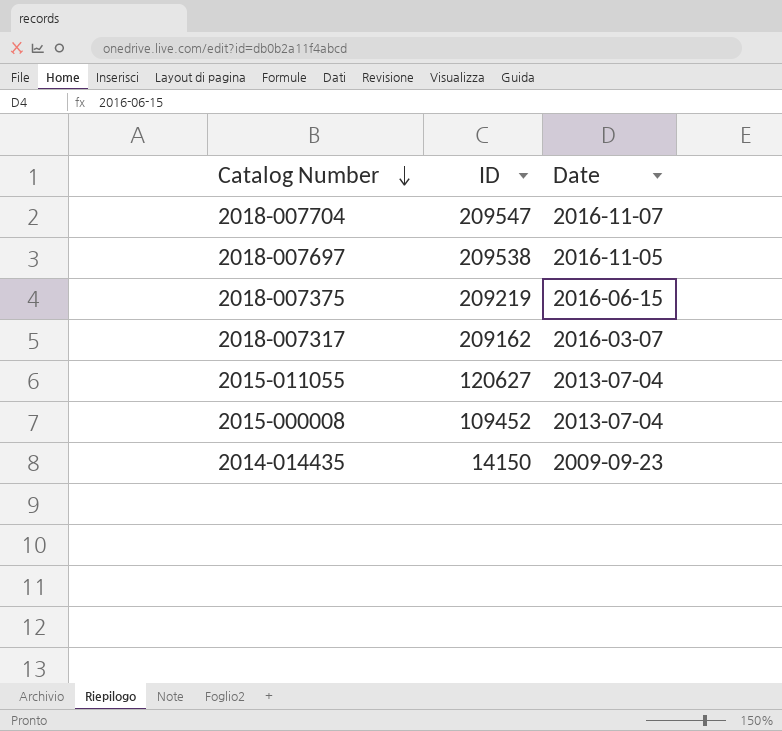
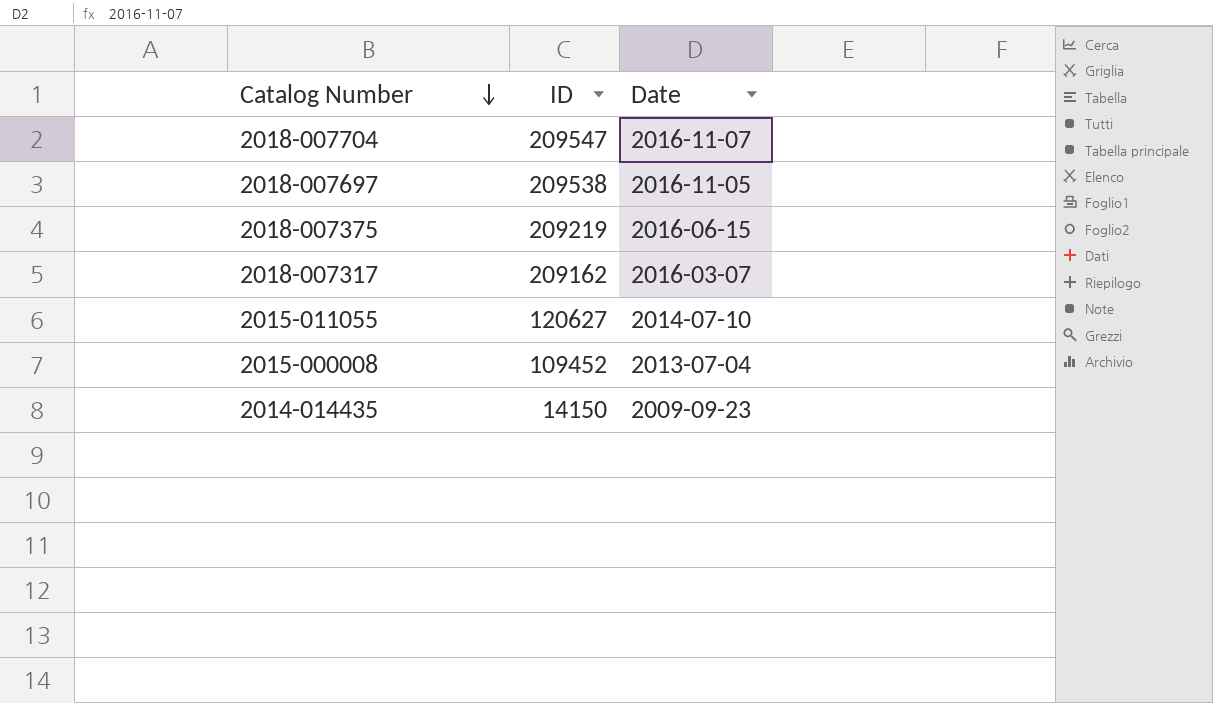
2015-011055 | Date: 2013-07-04 -> 2014-07-10

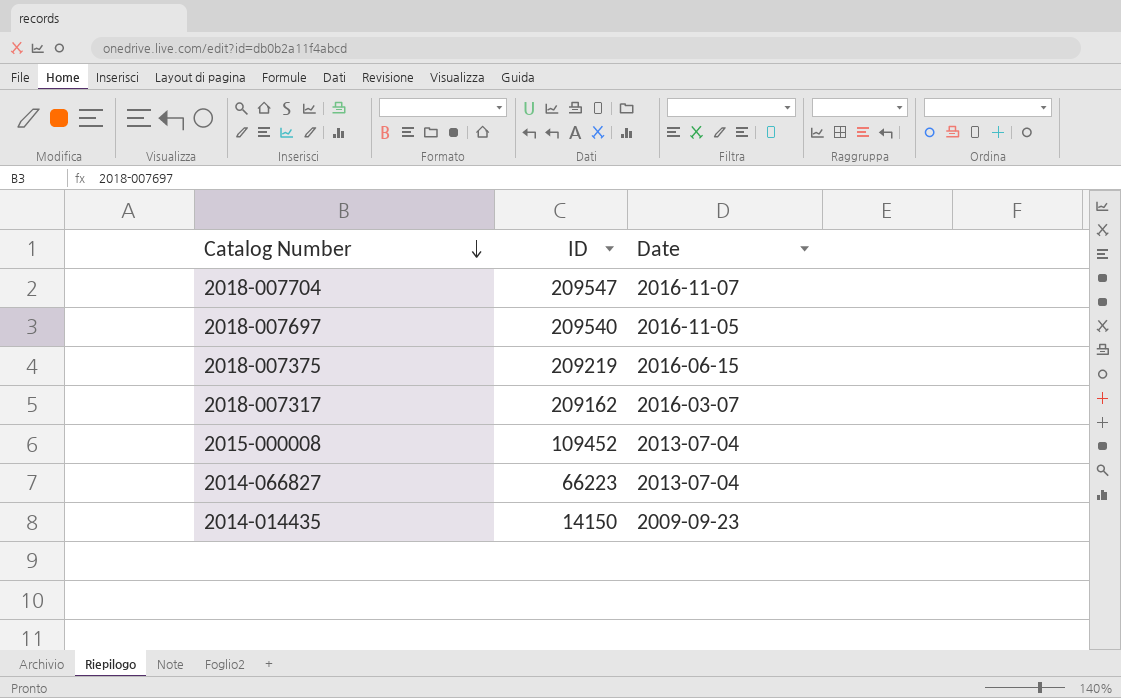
row 2015-011055: 120627 | 2014-07-10 -> none
2018-007697 | ID: 209538 -> 209540
row 2014-066827: none -> 66223 | 2013-07-04

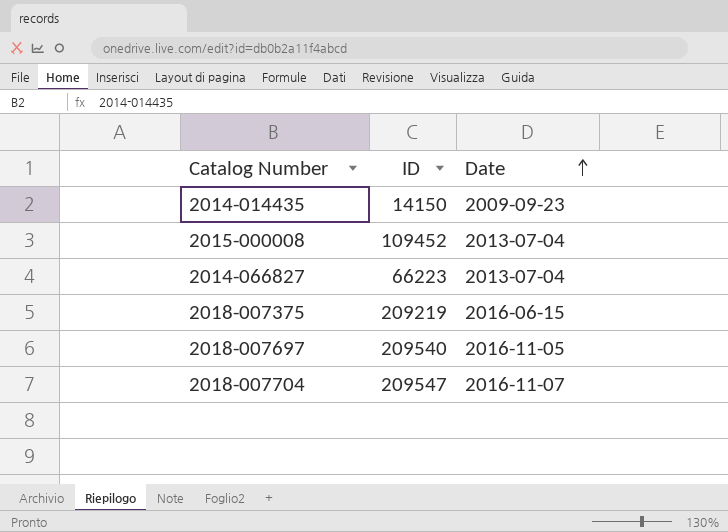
row order: Catalog Number descending -> Date ascending
row 2018-007317: 209162 | 2016-03-07 -> none

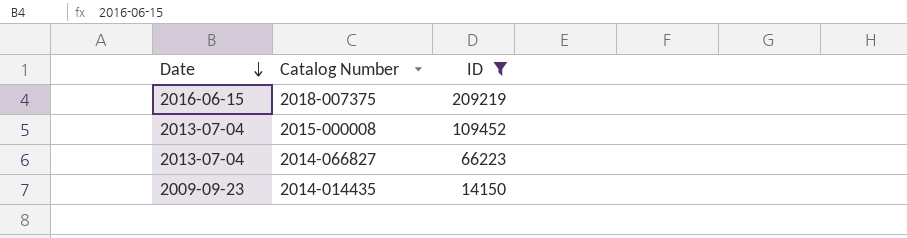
filter: none -> ID <= 209219
row order: Date ascending -> Date descending
column Date | position: 3 -> 1

